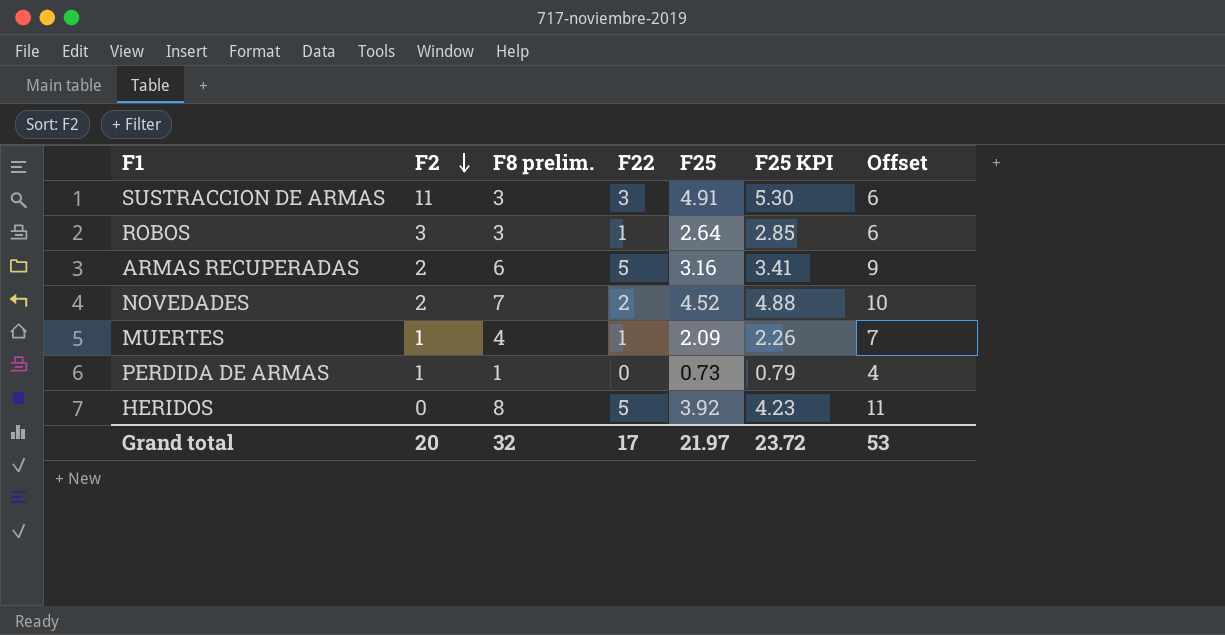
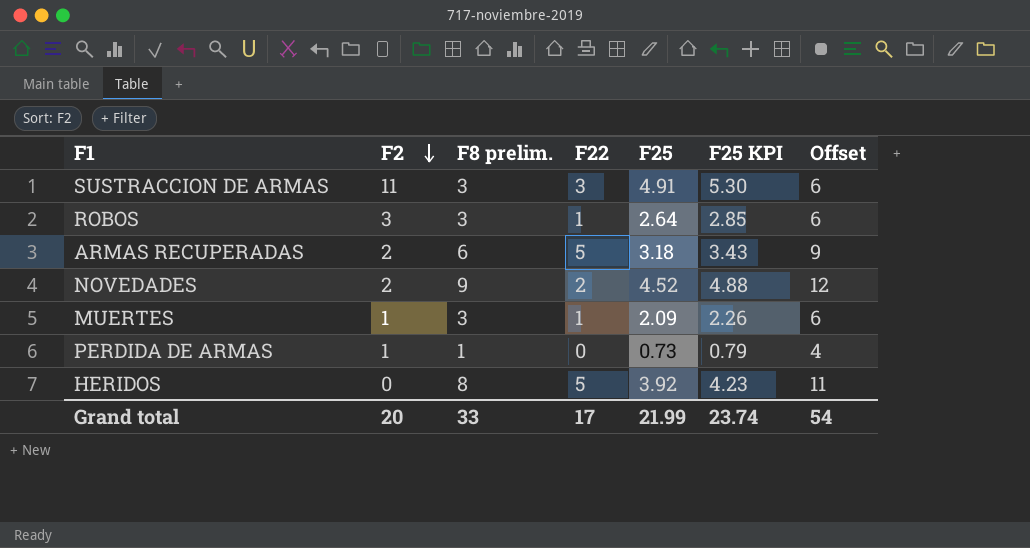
ARMAS RECUPERADAS | F25: 3.16 -> 3.18
ARMAS RECUPERADAS | F25 KPI: 3.41 -> 3.43
NOVEDADES | F8 prelim.: 7 -> 9
NOVEDADES | Offset: 10 -> 12
MUERTES | F8 prelim.: 4 -> 3
MUERTES | Offset: 7 -> 6
Grand total | F8 prelim.: 32 -> 33
Grand total | F25: 21.97 -> 21.99
Grand total | F25 KPI: 23.72 -> 23.74
Grand total | Offset: 53 -> 54

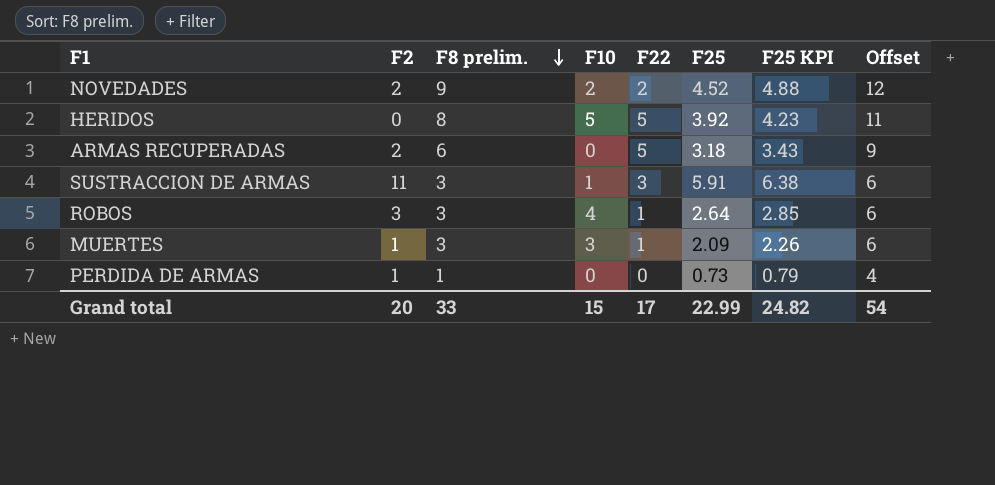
row order: F2 descending -> F8 prelim. descending
column F10 | position: none -> 4
SUSTRACCION DE ARMAS | F25: 4.91 -> 5.91
SUSTRACCION DE ARMAS | F25 KPI: 5.30 -> 6.38
Grand total | F25: 21.99 -> 22.99
Grand total | F25 KPI: 23.74 -> 24.82

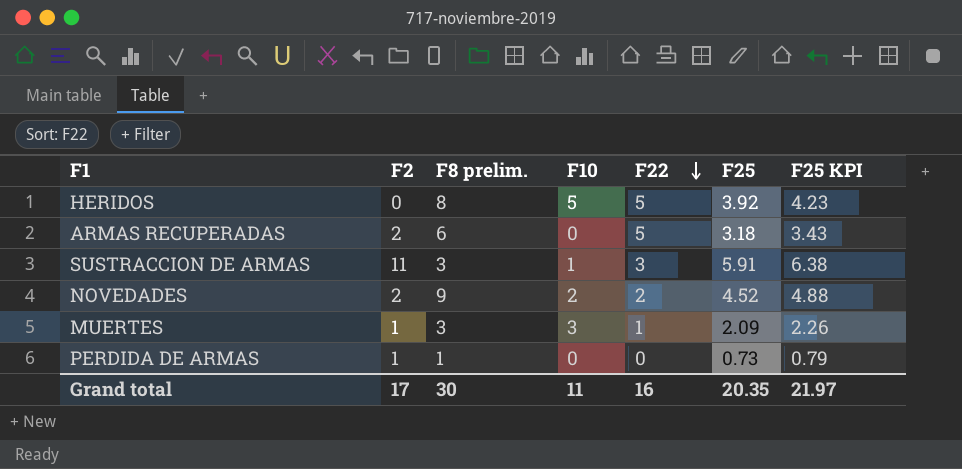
row order: F8 prelim. descending -> F22 descending
column Offset | formula: [F8 prelim.] + 3 -> none
row ROBOS: 3 | 3 | 4 | 1 | 2.64 | 2.85 | 6 -> none
Grand total | F2: 20 -> 17
Grand total | F8 prelim.: 33 -> 30
Grand total | F10: 15 -> 11
Grand total | F22: 17 -> 16
Grand total | F25: 22.99 -> 20.35
Grand total | F25 KPI: 24.82 -> 21.97

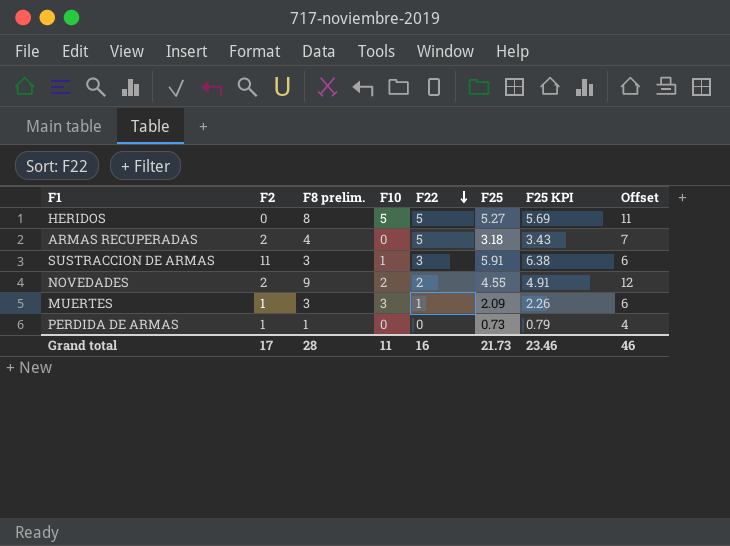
column Offset | formula: none -> [F8 prelim.] + 3
HERIDOS | F25: 3.92 -> 5.27
HERIDOS | F25 KPI: 4.23 -> 5.69
ARMAS RECUPERADAS | F8 prelim.: 6 -> 4
NOVEDADES | F25: 4.52 -> 4.55
NOVEDADES | F25 KPI: 4.88 -> 4.91
Grand total | F8 prelim.: 30 -> 28
Grand total | F25: 20.35 -> 21.73
Grand total | F25 KPI: 21.97 -> 23.46

